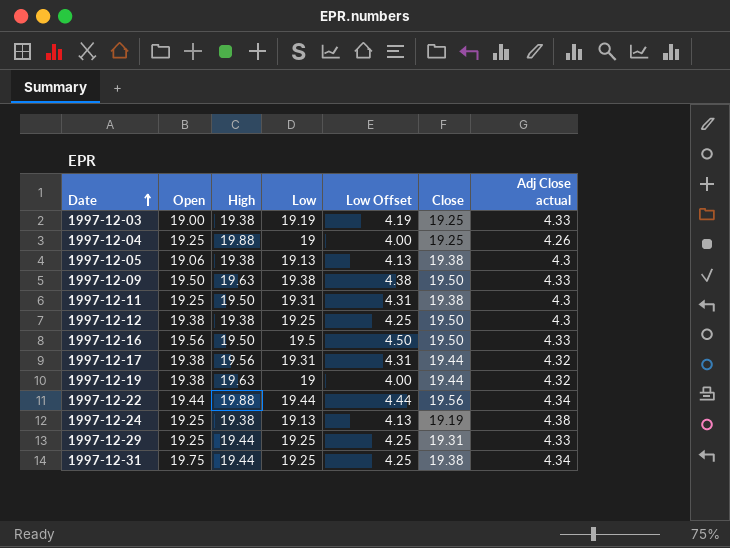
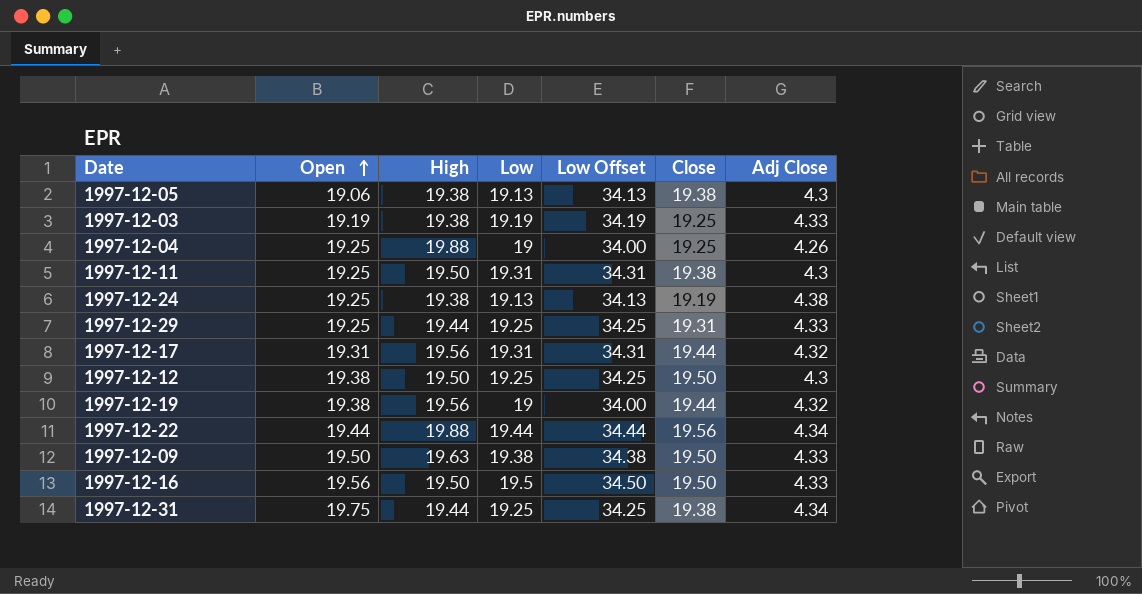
row order: Date ascending -> Open ascending
column Low Offset | formula: [Low] - 15 -> [Low] + 15
column name: Adj Close actual -> Adj Close
1997-12-03 | Open: 19.00 -> 19.19
1997-12-17 | Open: 19.38 -> 19.31
1997-12-12 | High: 19.38 -> 19.50
1997-12-19 | High: 19.63 -> 19.56

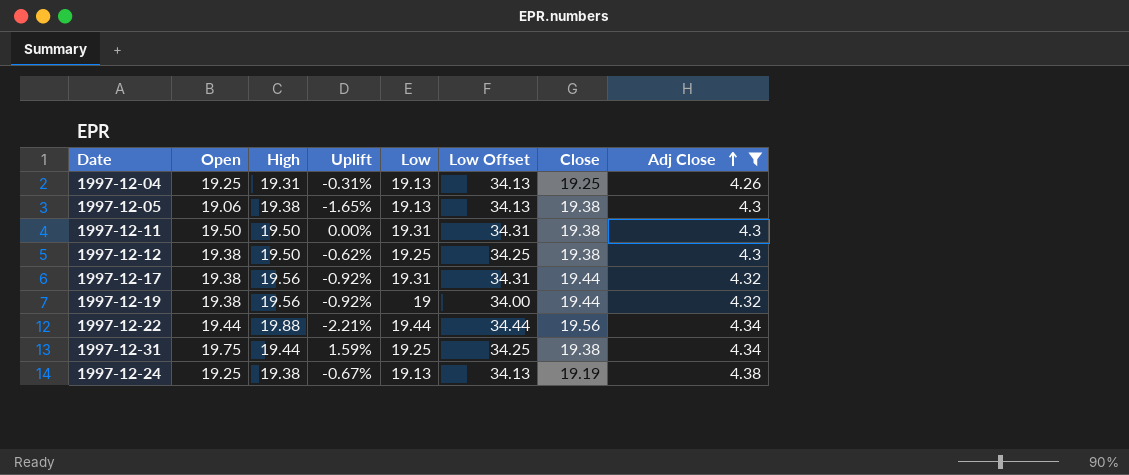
filter: none -> Adj Close != 4.33
row order: Open ascending -> Adj Close ascending
column Uplift | formula: none -> ([Open] - [High]) / [High]
1997-12-04 | High: 19.88 -> 19.31
1997-12-04 | Low: 19 -> 19.13
1997-12-04 | Low Offset: 34.00 -> 34.13
1997-12-11 | Open: 19.25 -> 19.50
1997-12-12 | Close: 19.50 -> 19.38
1997-12-17 | Open: 19.31 -> 19.38

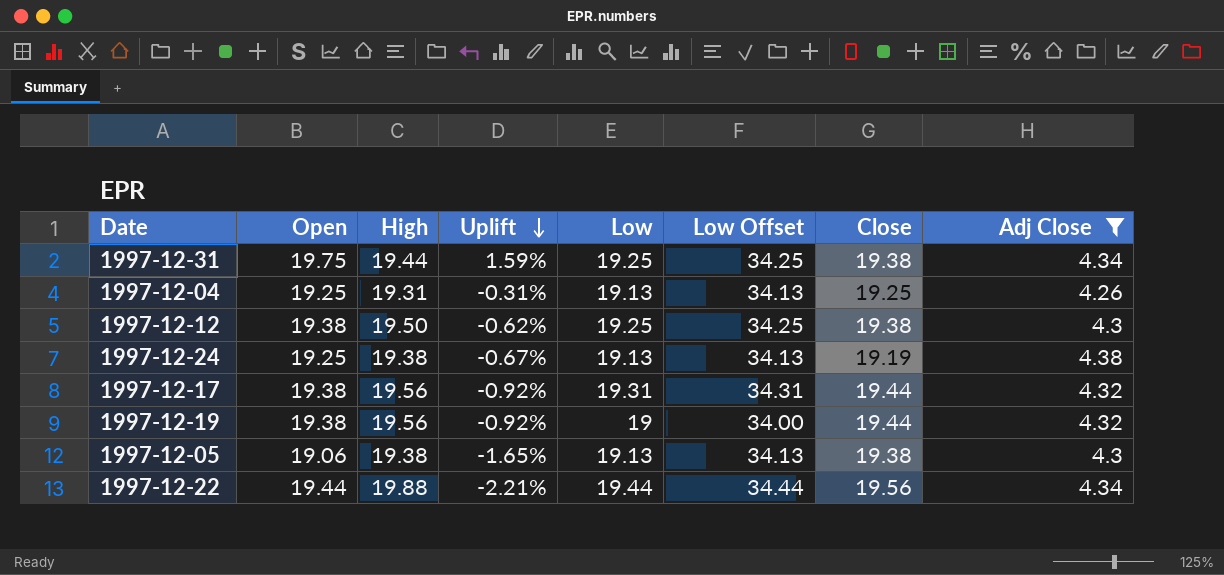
row order: Adj Close ascending -> Uplift descending
row 1997-12-11: 19.50 | 19.50 | 0.00% | 19.31 | 34.31 | 19.38 | 4.3 -> none

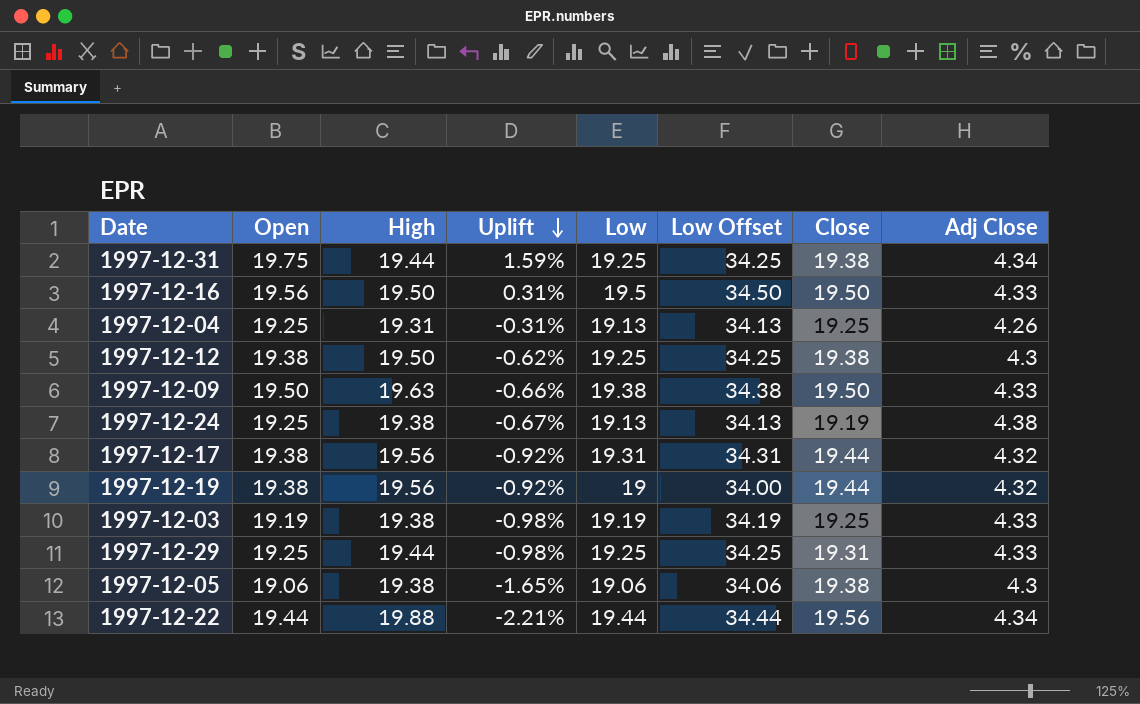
filter: Adj Close != 4.33 -> none
1997-12-05 | Low: 19.13 -> 19.06
1997-12-05 | Low Offset: 34.13 -> 34.06

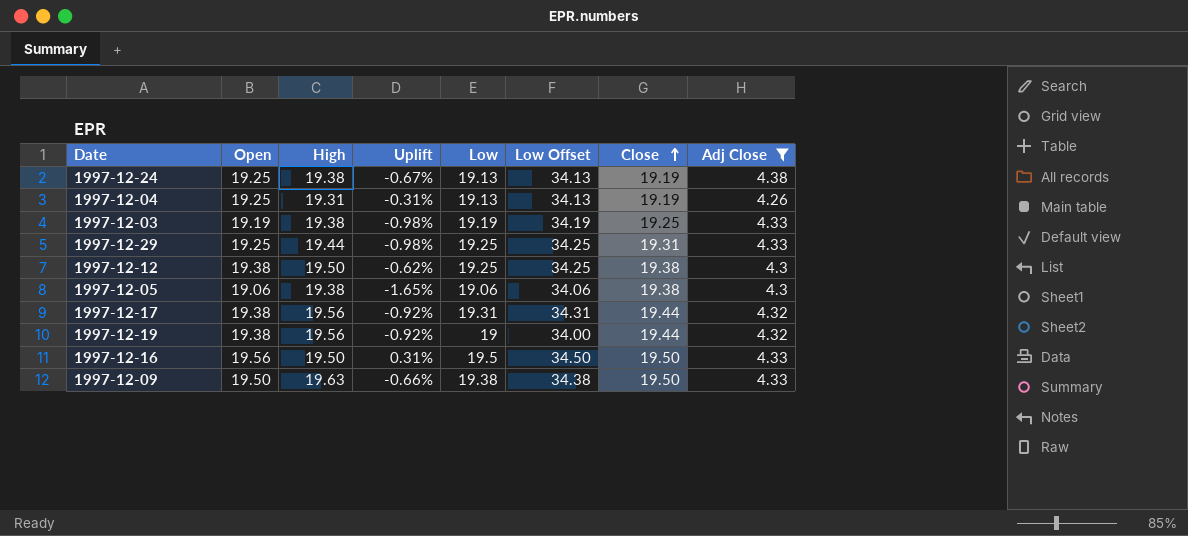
filter: none -> Adj Close != 4.34
row order: Uplift descending -> Close ascending
1997-12-04 | Close: 19.25 -> 19.19

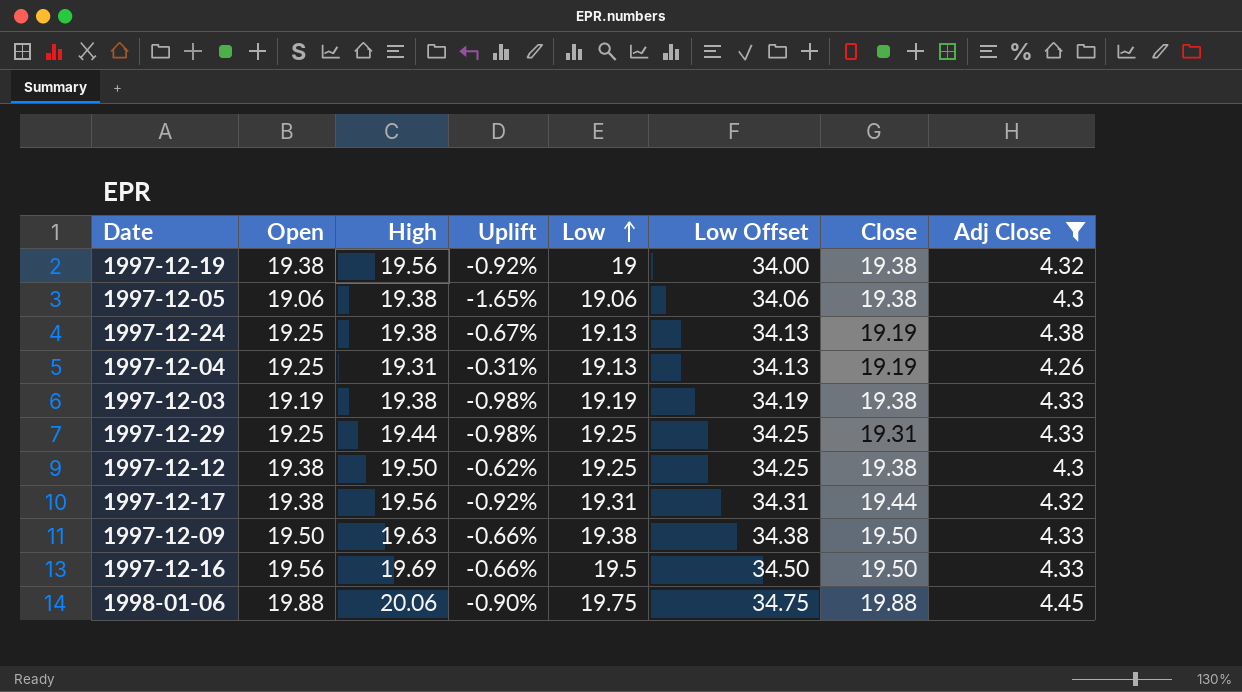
row order: Close ascending -> Low ascending
1997-12-19 | Close: 19.44 -> 19.38
1997-12-03 | Close: 19.25 -> 19.38
1997-12-16 | High: 19.50 -> 19.69
1997-12-16 | Uplift: 0.31% -> -0.66%
row 1998-01-06: none -> 19.88 | 20.06 | -0.90% | 19.75 | 34.75 | 19.88 | 4.45

